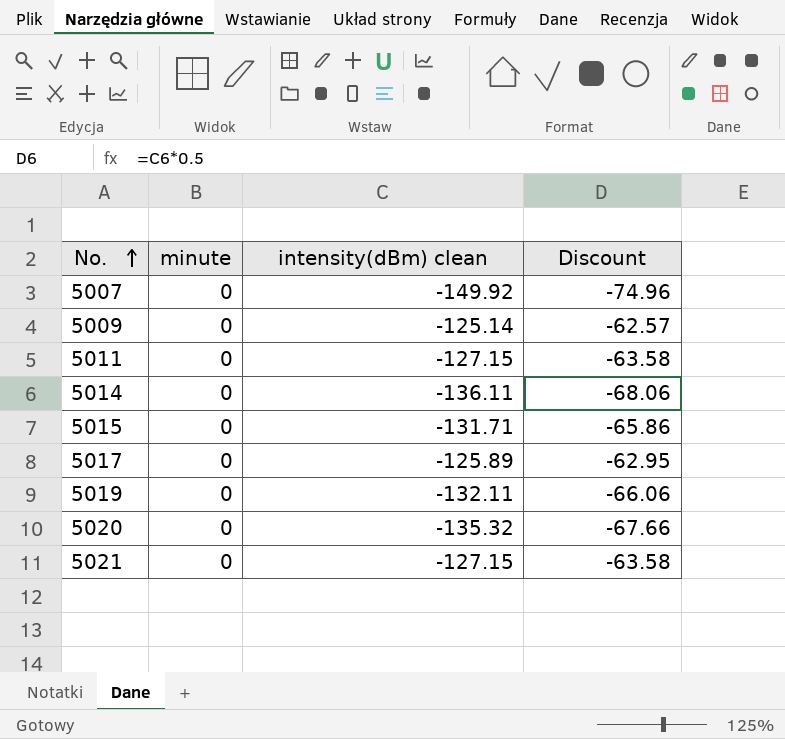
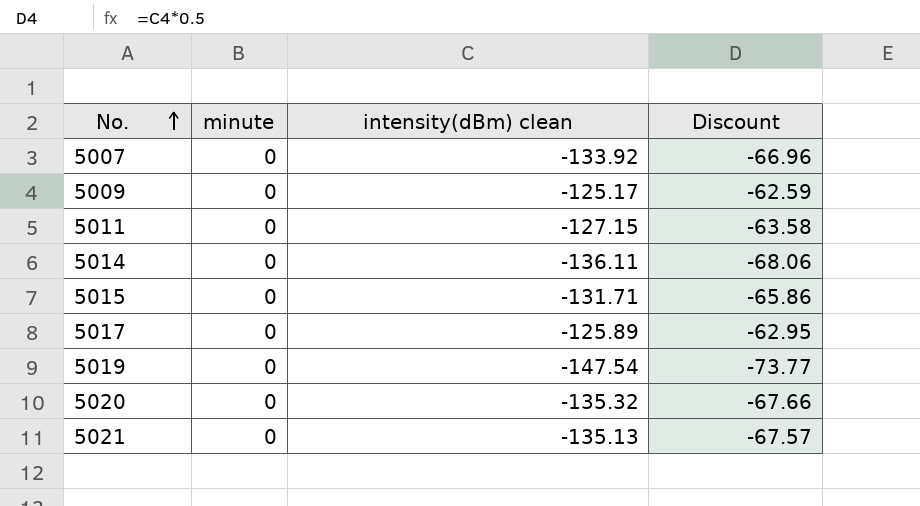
5007 | intensity(dBm) clean: -149.92 -> -133.92
5007 | Discount: -74.96 -> -66.96
5009 | intensity(dBm) clean: -125.14 -> -125.17
5009 | Discount: -62.57 -> -62.59
5019 | intensity(dBm) clean: -132.11 -> -147.54
5019 | Discount: -66.06 -> -73.77
5021 | intensity(dBm) clean: -127.15 -> -135.13
5021 | Discount: -63.58 -> -67.57

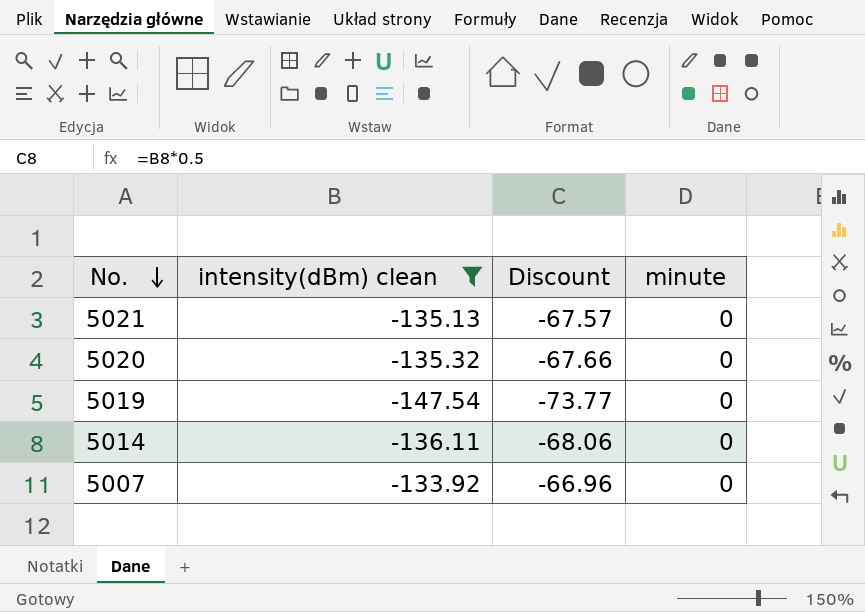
filter: none -> intensity(dBm) clean <= -133.92
row order: No. ascending -> No. descending
column minute | position: 2 -> 4

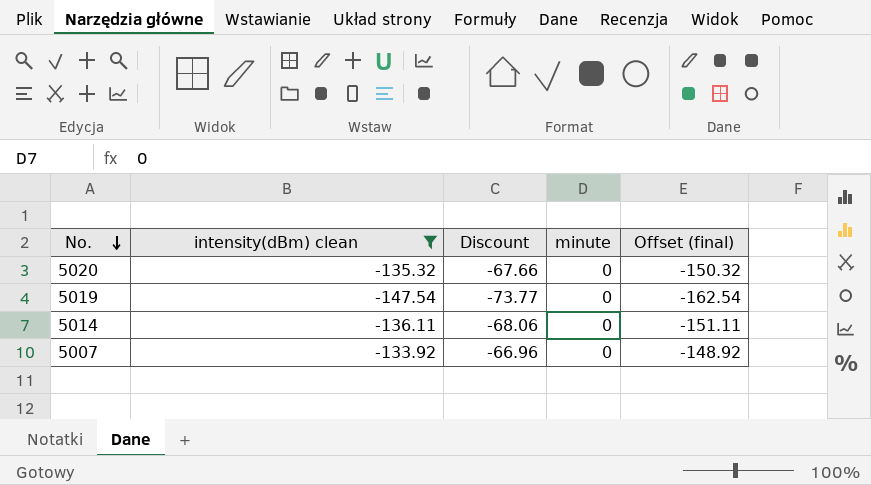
column Offset (final) | formula: none -> [intensity(dBm) clean] - 15
row 5021: -135.13 | -67.57 | 0 -> none

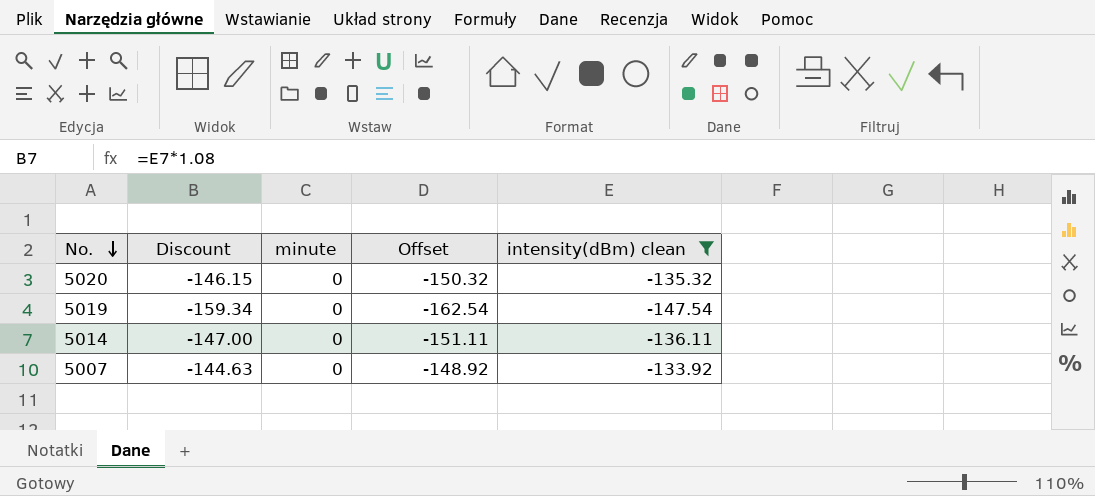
column Discount | formula: [intensity(dBm) clean] * 0.5 -> [intensity(dBm) clean] * 1.08
column name: Offset (final) -> Offset
column intensity(dBm) clean | position: 2 -> 5

